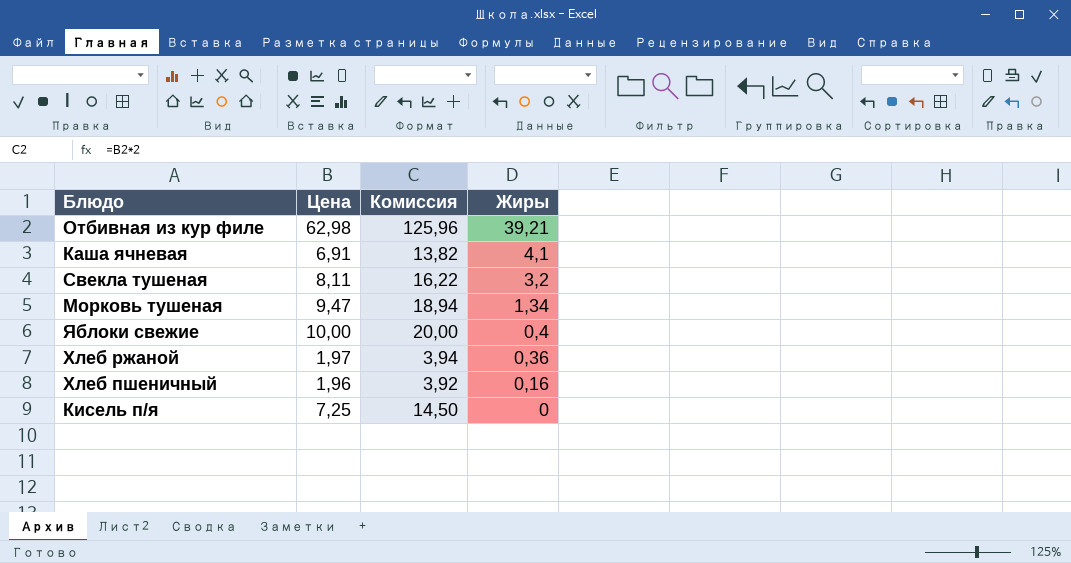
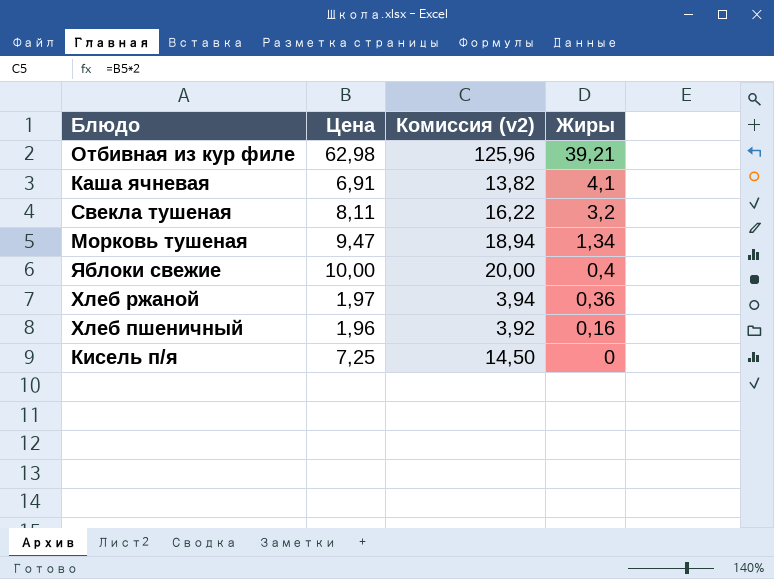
column name: Комиссия -> Комиссия (v2)

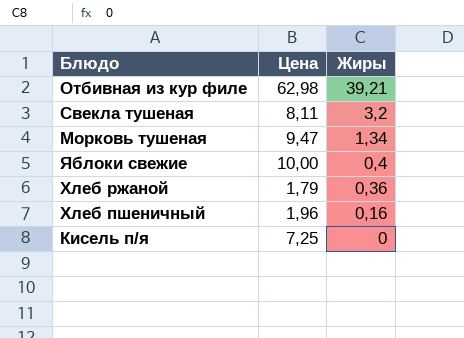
column Комиссия (v2) | formula: [Цена] * 2 -> none
row Каша ячневая: 6,91 | 13,82 | 4,1 -> none
Хлеб ржаной | Цена: 1,97 -> 1,79

